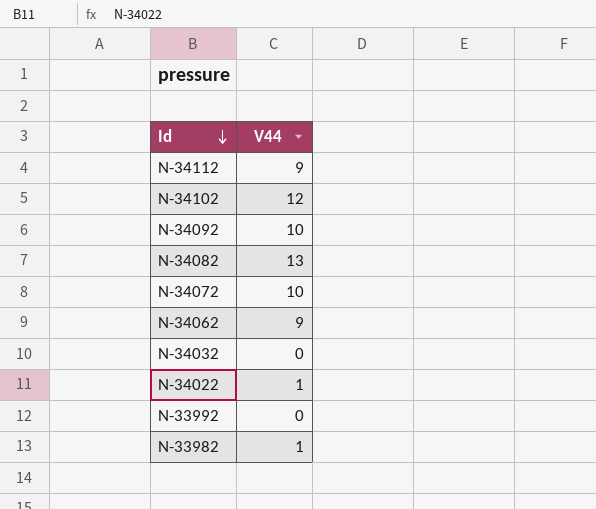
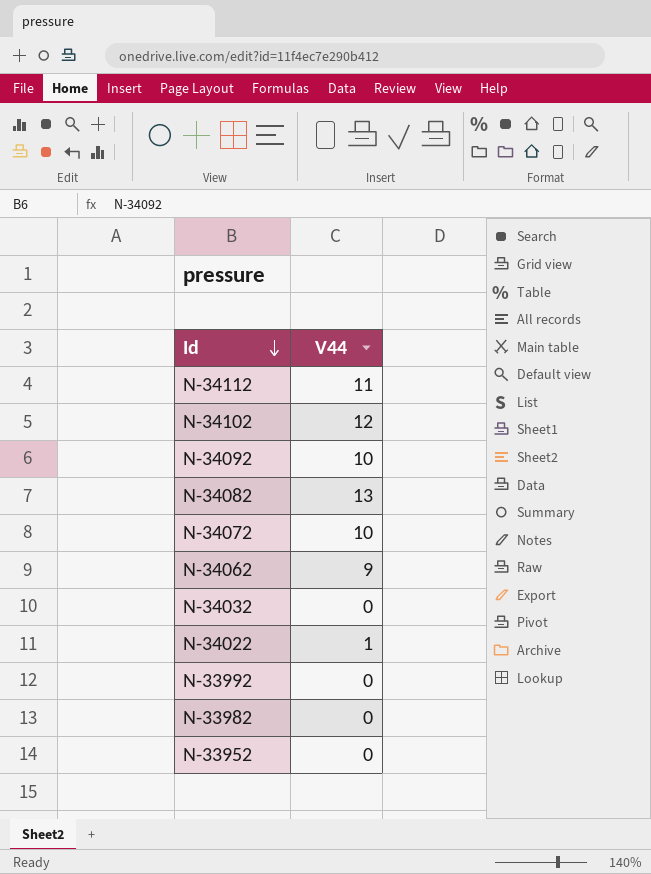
N-34112 | V44: 9 -> 11
N-33982 | V44: 1 -> 0
row N-33952: none -> 0

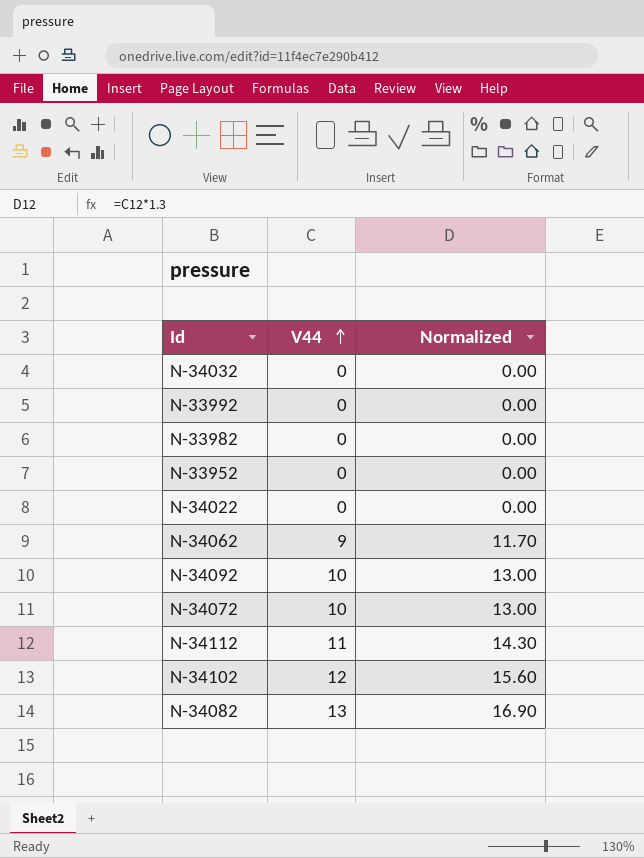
row order: Id descending -> V44 ascending
column Normalized | formula: none -> [V44] * 1.3
N-34022 | V44: 1 -> 0

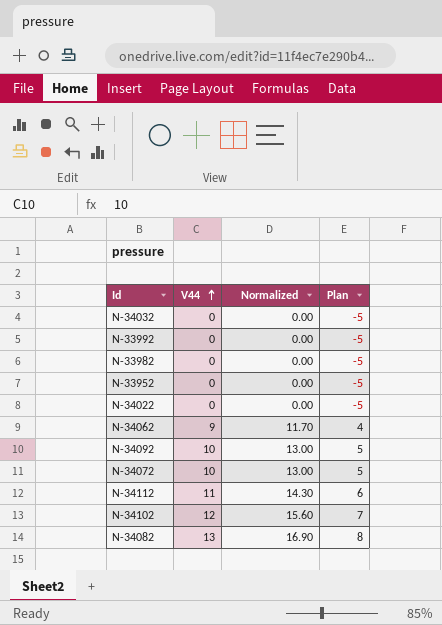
column Plan | formula: none -> [V44] - 5

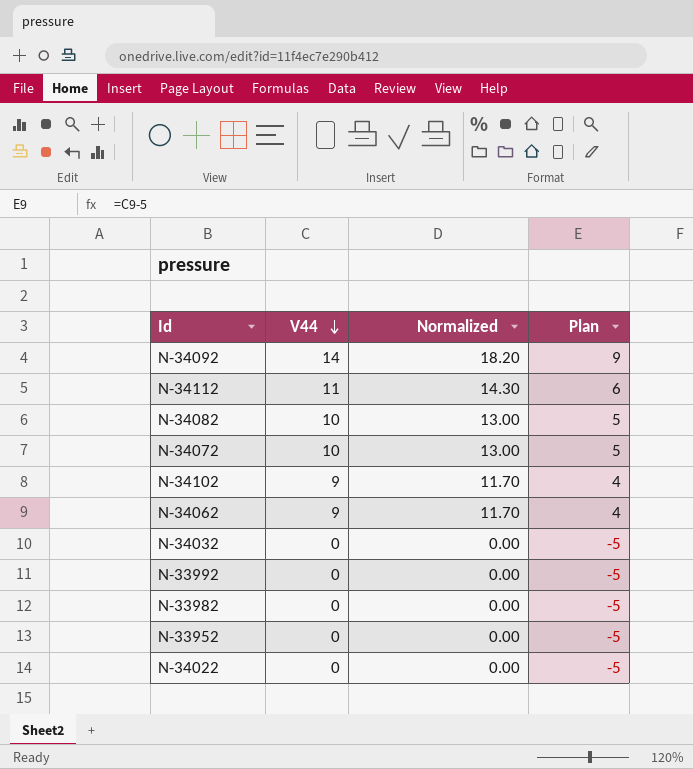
row order: V44 ascending -> V44 descending
N-34092 | V44: 10 -> 14
N-34092 | Normalized: 13.00 -> 18.20
N-34092 | Plan: 5 -> 9
N-34082 | V44: 13 -> 10
N-34082 | Normalized: 16.90 -> 13.00
N-34082 | Plan: 8 -> 5
N-34102 | V44: 12 -> 9
N-34102 | Normalized: 15.60 -> 11.70
N-34102 | Plan: 7 -> 4

